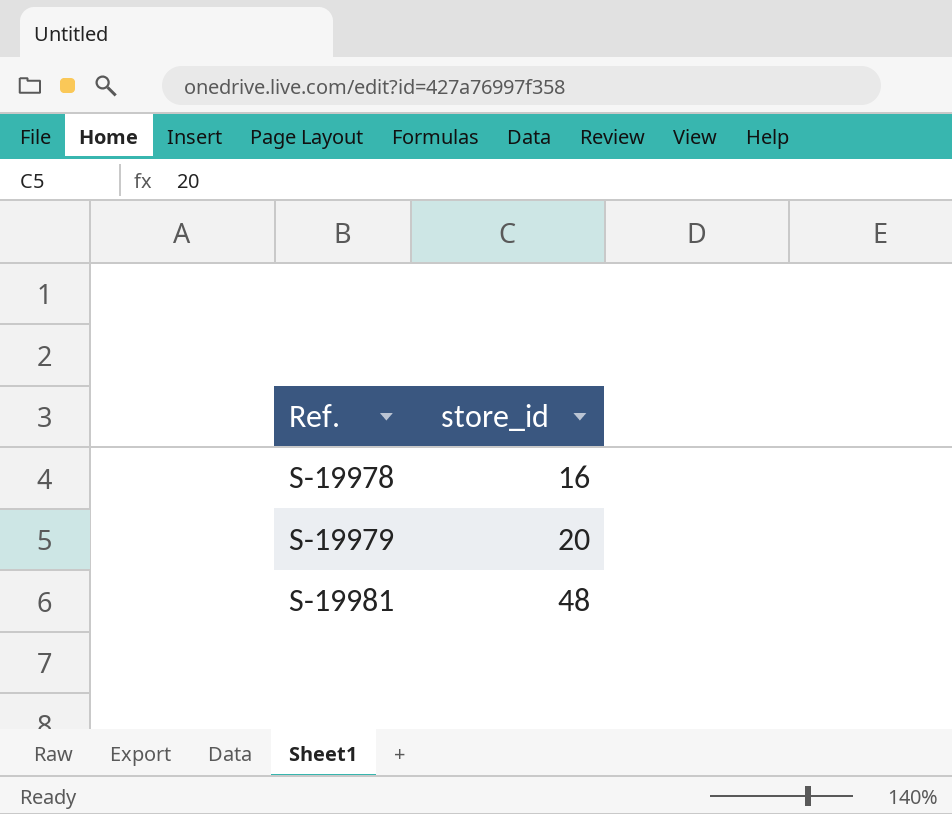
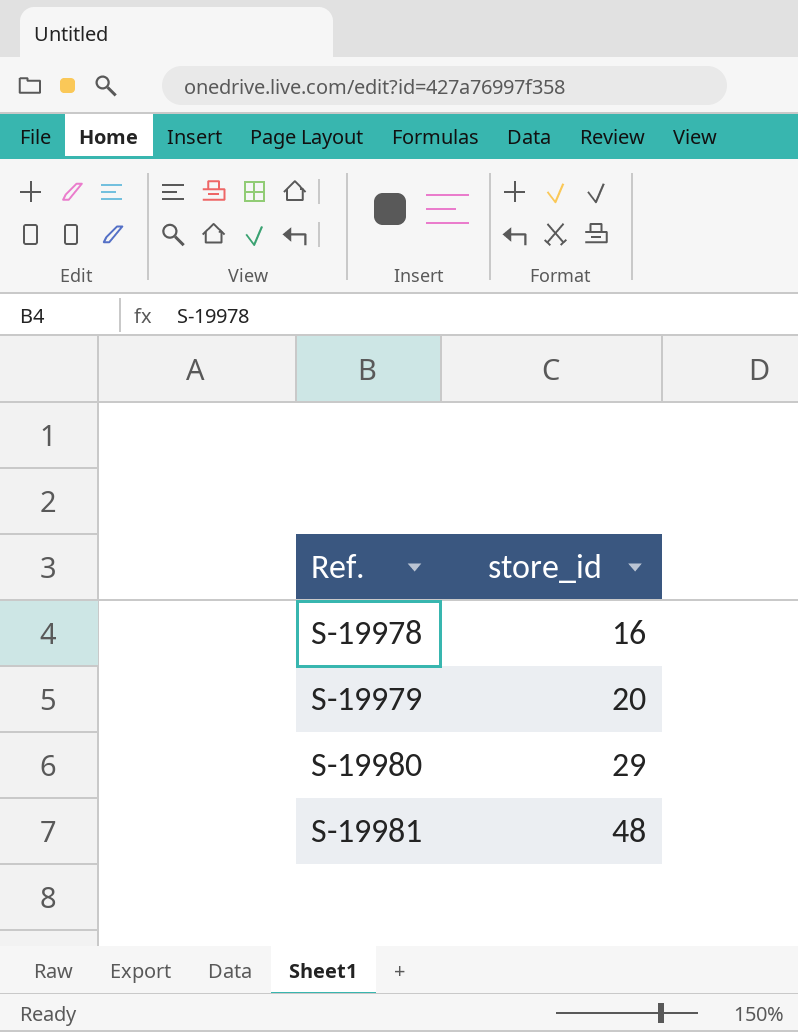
row S-19980: none -> 29

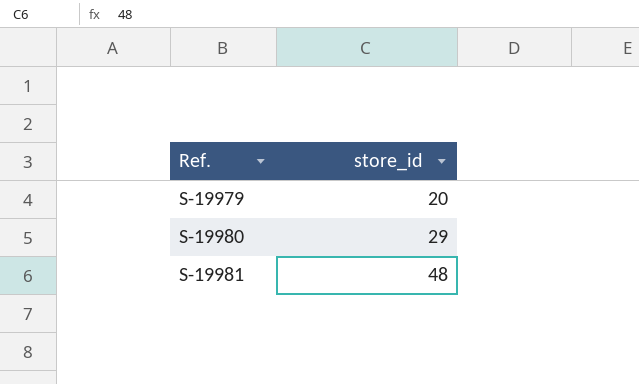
row S-19978: 16 -> none

